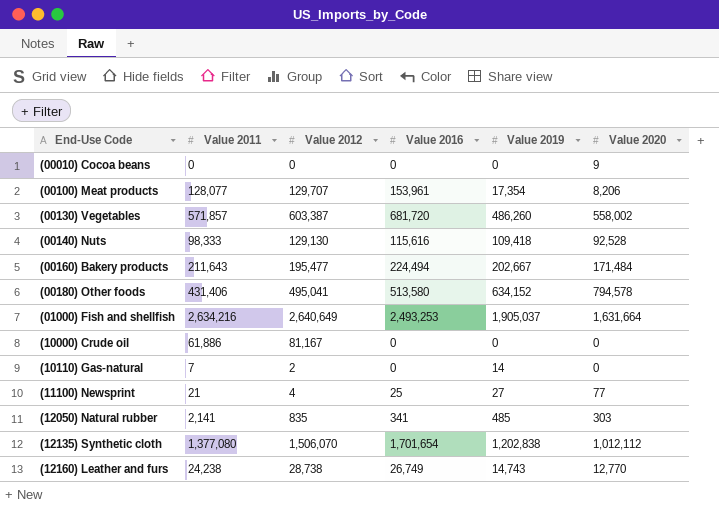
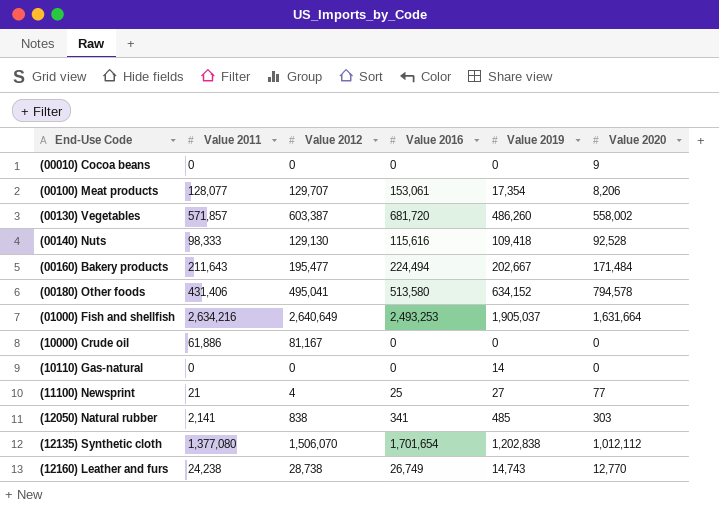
(00100) Meat products | Value 2016: 153,961 -> 153,061
(10110) Gas-natural | Value 2011: 7 -> 0
(10110) Gas-natural | Value 2012: 2 -> 0
(12050) Natural rubber | Value 2012: 835 -> 838

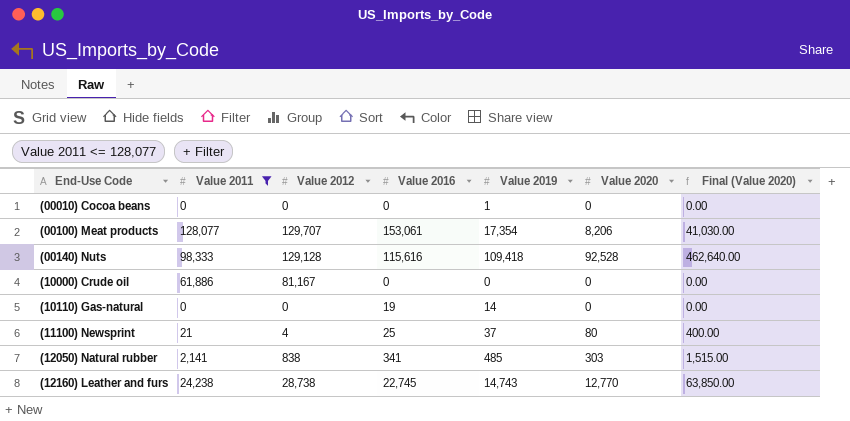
filter: none -> Value 2011 <= 128,077
column Final (Value 2020) | formula: none -> [Value 2020] * 5
(00010) Cocoa beans | Value 2019: 0 -> 1
(00010) Cocoa beans | Value 2020: 9 -> 0
(00140) Nuts | Value 2012: 129,130 -> 129,128
(10110) Gas-natural | Value 2016: 0 -> 19
(11100) Newsprint | Value 2019: 27 -> 37
(11100) Newsprint | Value 2020: 77 -> 80
(12160) Leather and furs | Value 2016: 26,749 -> 22,745

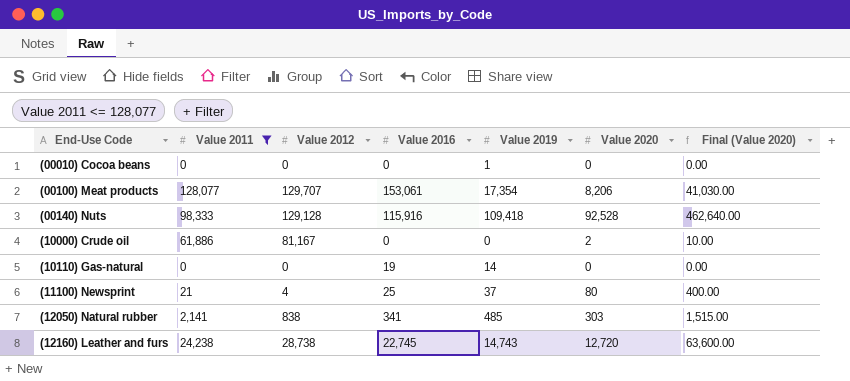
(00140) Nuts | Value 2016: 115,616 -> 115,916
(10000) Crude oil | Value 2020: 0 -> 2
(10000) Crude oil | Final (Value 2020): 0.00 -> 10.00
(12160) Leather and furs | Value 2020: 12,770 -> 12,720
(12160) Leather and furs | Final (Value 2020): 63,850.00 -> 63,600.00

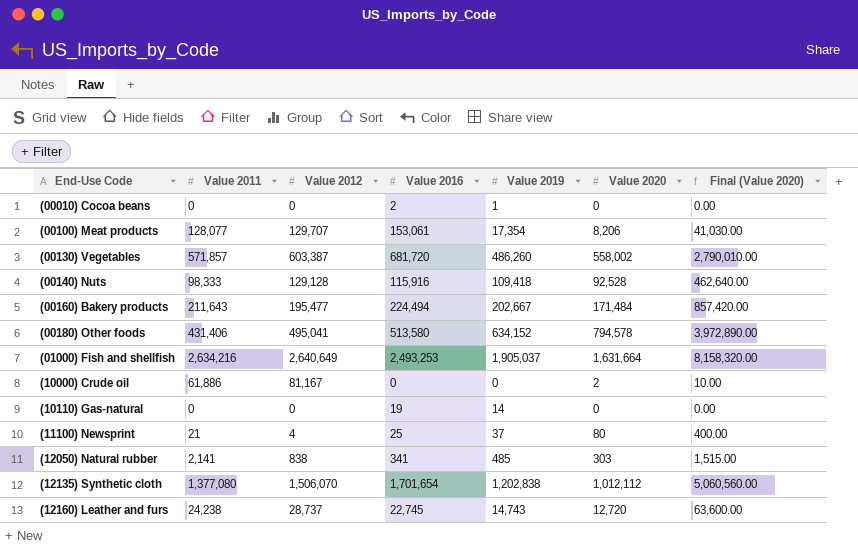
filter: Value 2011 <= 128,077 -> none
(00010) Cocoa beans | Value 2016: 0 -> 2
(12160) Leather and furs | Value 2012: 28,738 -> 28,737

